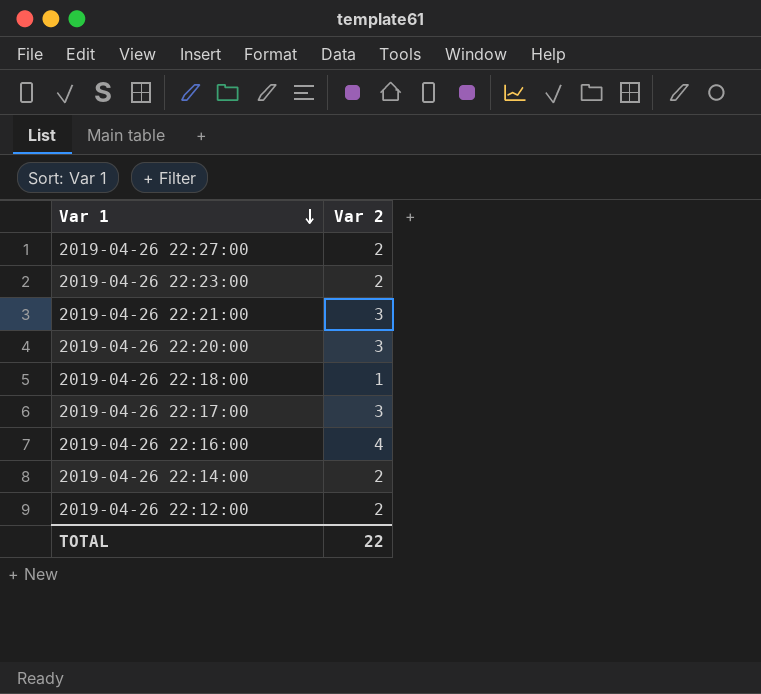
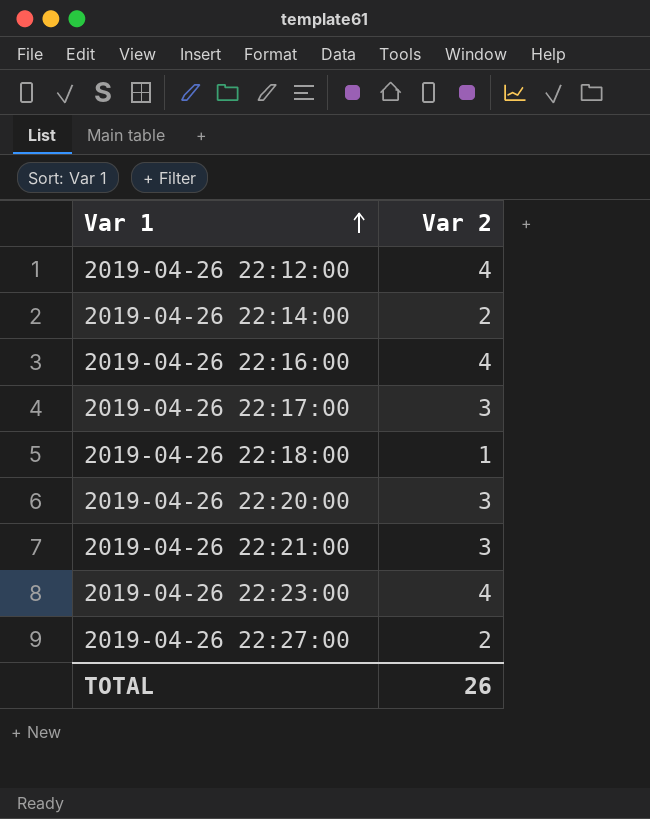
row order: Var 1 descending -> Var 1 ascending
2019-04-26 22:12:00 | Var 2: 2 -> 4
2019-04-26 22:23:00 | Var 2: 2 -> 4
TOTAL | Var 2: 22 -> 26

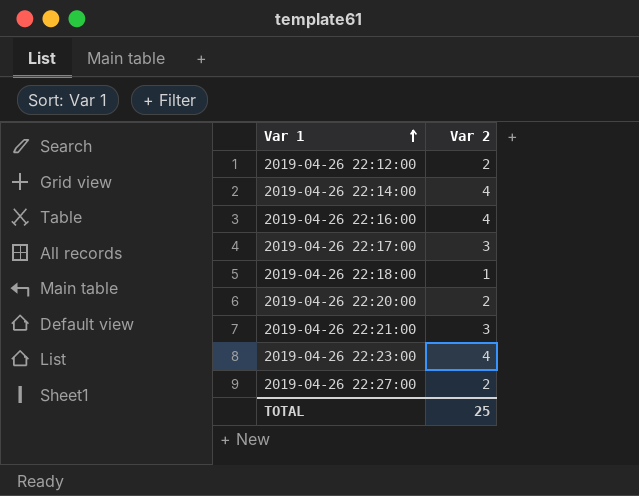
2019-04-26 22:12:00 | Var 2: 4 -> 2
2019-04-26 22:14:00 | Var 2: 2 -> 4
2019-04-26 22:20:00 | Var 2: 3 -> 2
TOTAL | Var 2: 26 -> 25

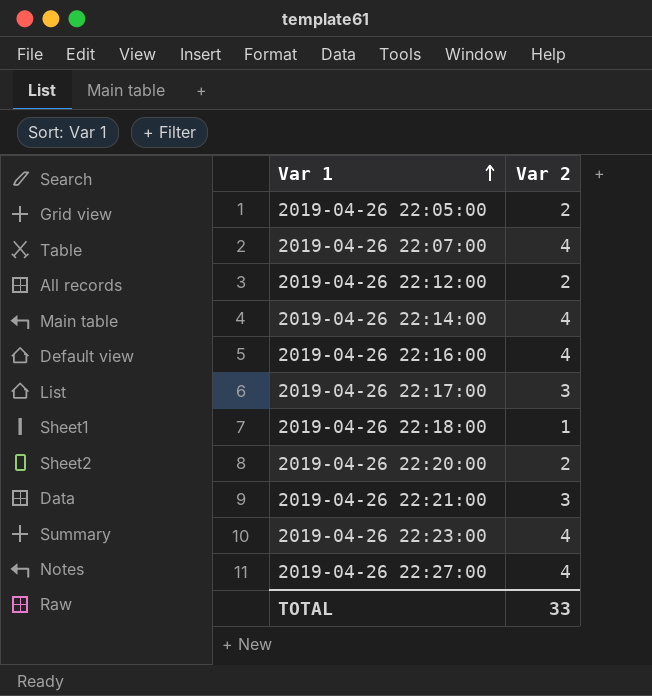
row 2019-04-26 22:05:00: none -> 2
row 2019-04-26 22:07:00: none -> 4
2019-04-26 22:27:00 | Var 2: 2 -> 4
TOTAL | Var 2: 25 -> 33

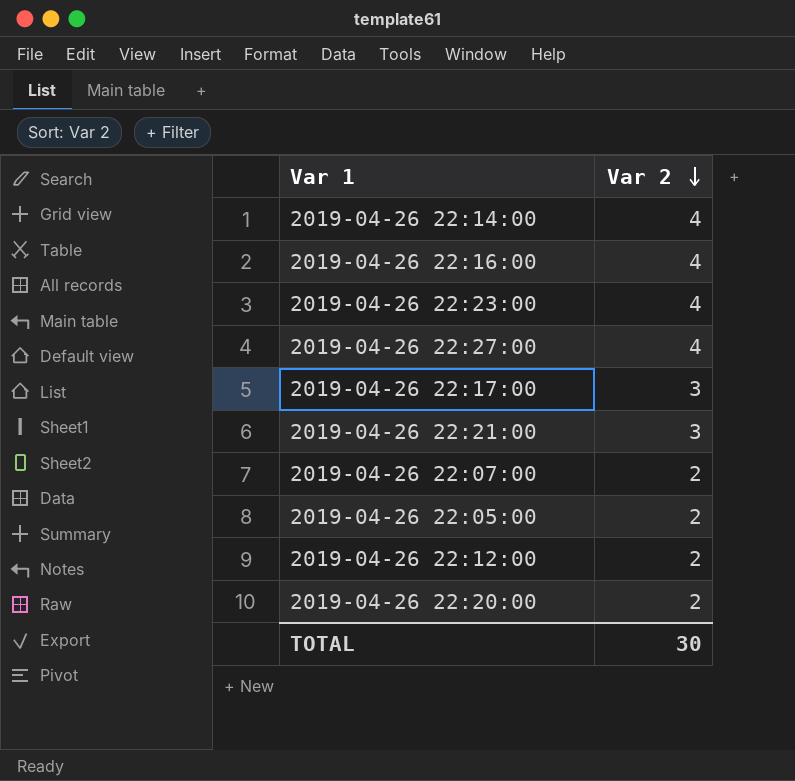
row order: Var 1 ascending -> Var 2 descending
row 2019-04-26 22:18:00: 1 -> none
2019-04-26 22:07:00 | Var 2: 4 -> 2
TOTAL | Var 2: 33 -> 30

